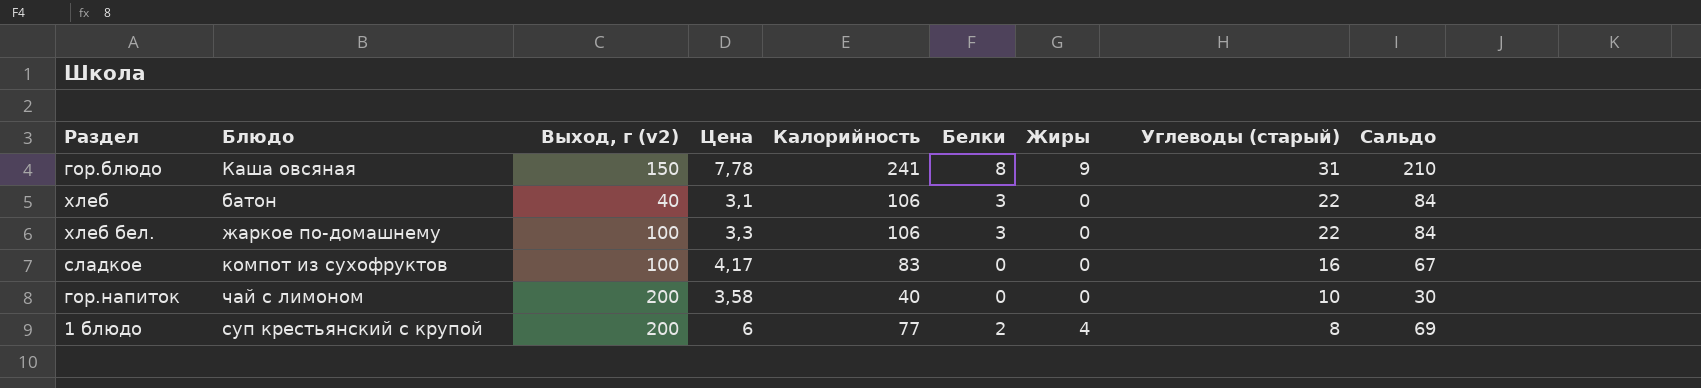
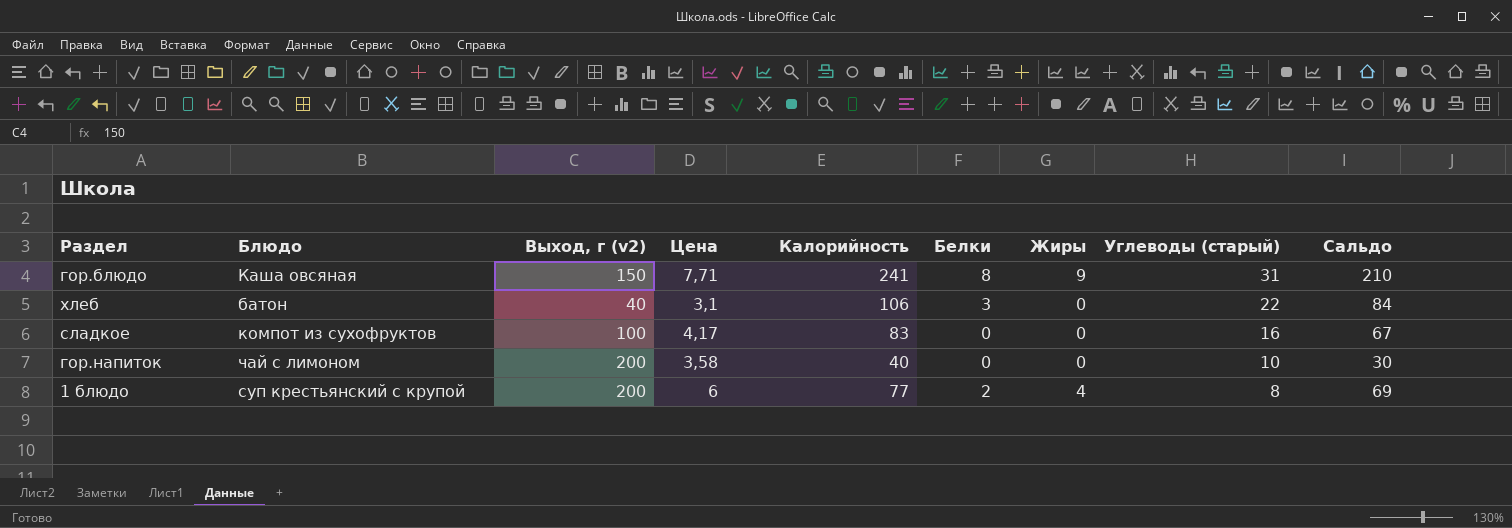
row хлеб бел.: жаркое по-домашнему | 100 | 3,3 | 106 | 3 | 0 | 22 | 84 -> none
гор.блюдо | Цена: 7,78 -> 7,71

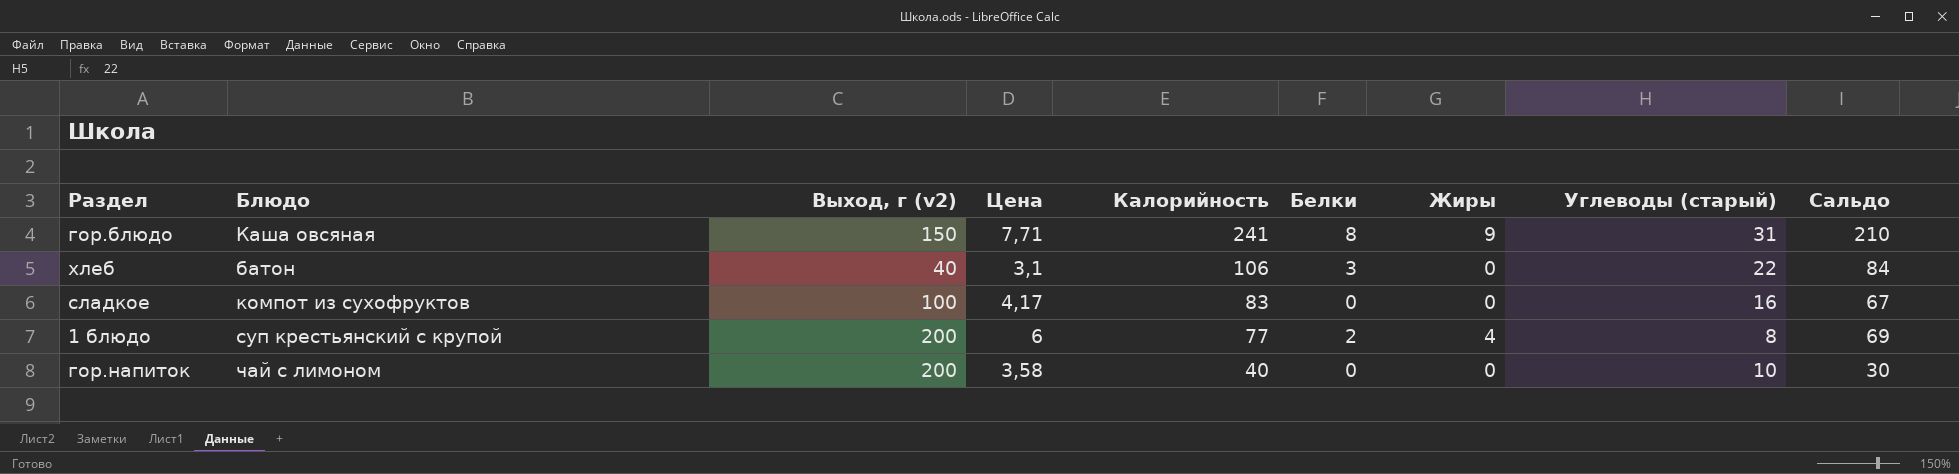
row order: Углеводы (старый) descending -> Калорийность descending

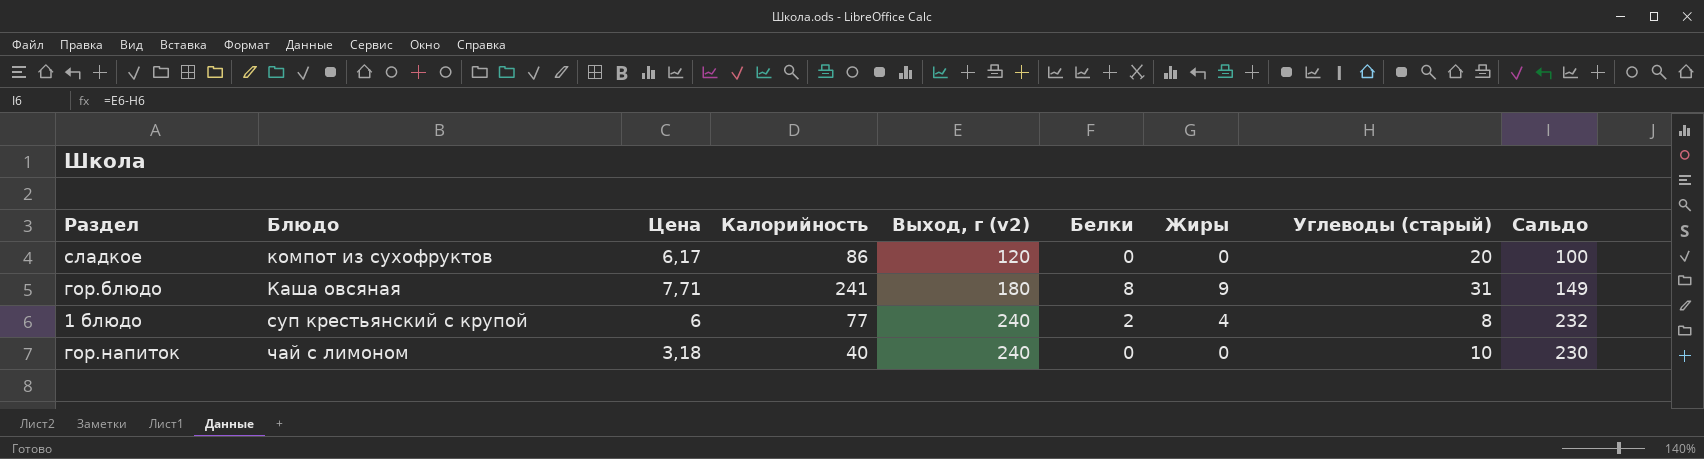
row order: Калорийность descending -> Выход, г (v2) ascending
column Выход, г (v2) | position: 3 -> 5
column Сальдо | formula: [Калорийность] - [Углеводы (старый)] -> [Выход, г (v2)] - [Углеводы (старый)]
row хлеб: батон | 40 | 3,1 | 106 | 3 | 0 | 22 | 84 -> none
сладкое | Цена: 4,17 -> 6,17
сладкое | Калорийность: 83 -> 86
сладкое | Выход, г (v2): 100 -> 120
сладкое | Углеводы (старый): 16 -> 20
гор.блюдо | Выход, г (v2): 150 -> 180
1 блюдо | Выход, г (v2): 200 -> 240
гор.напиток | Цена: 3,58 -> 3,18
гор.напиток | Выход, г (v2): 200 -> 240

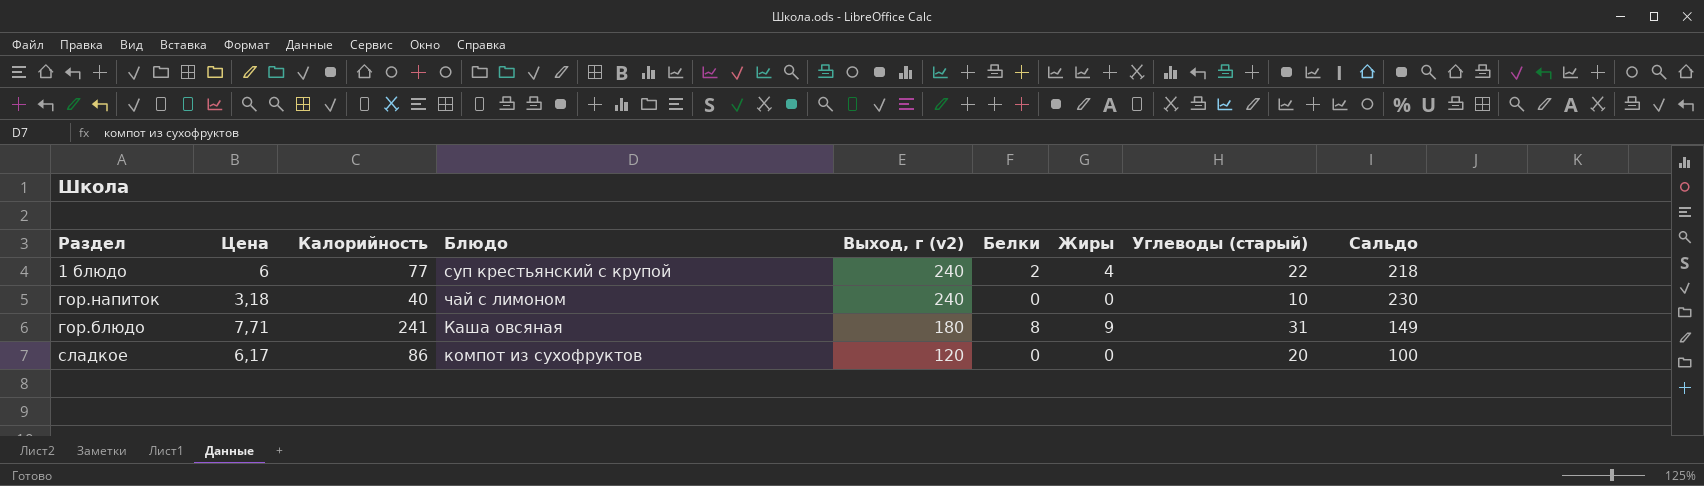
row order: Выход, г (v2) ascending -> Выход, г (v2) descending
column Блюдо | position: 2 -> 4
1 блюдо | Углеводы (старый): 8 -> 22
1 блюдо | Сальдо: 232 -> 218

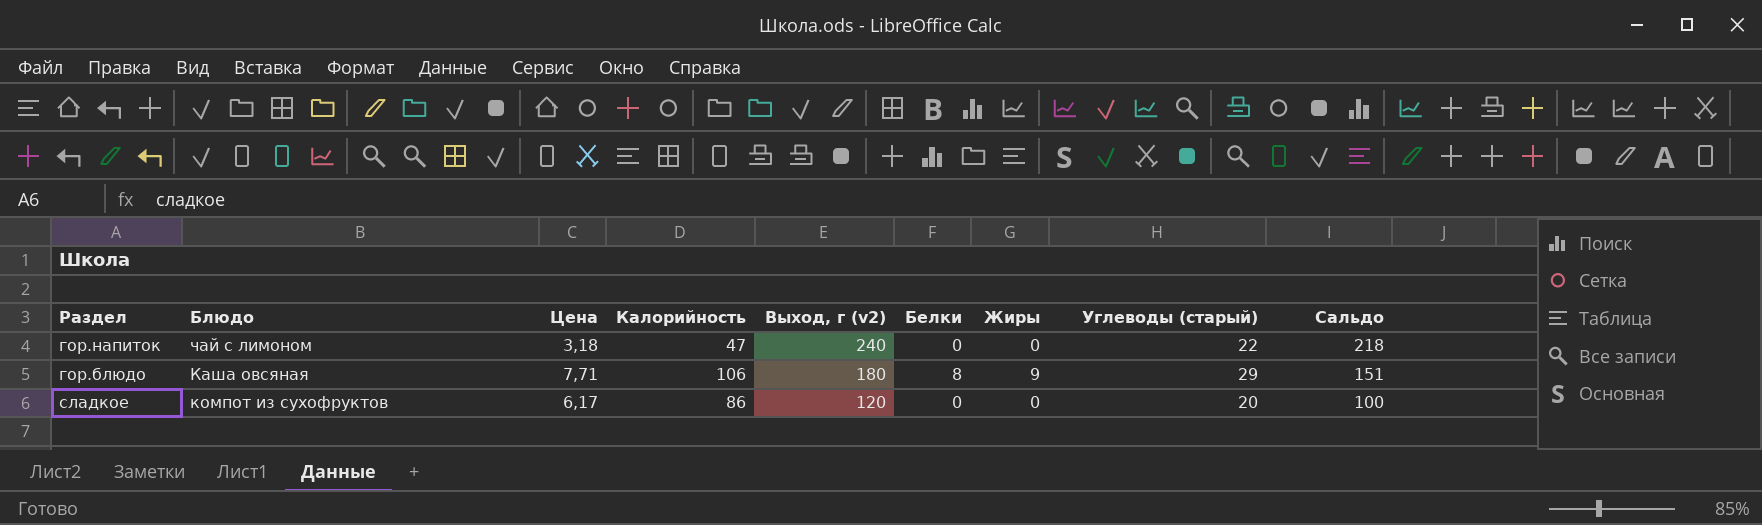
column Блюдо | position: 4 -> 2
row 1 блюдо: 6 | 77 | суп крестьянский с крупой | 240 | 2 | 4 | 22 | 218 -> none
гор.напиток | Калорийность: 40 -> 47
гор.напиток | Углеводы (старый): 10 -> 22
гор.напиток | Сальдо: 230 -> 218
гор.блюдо | Калорийность: 241 -> 106
гор.блюдо | Углеводы (старый): 31 -> 29
гор.блюдо | Сальдо: 149 -> 151

